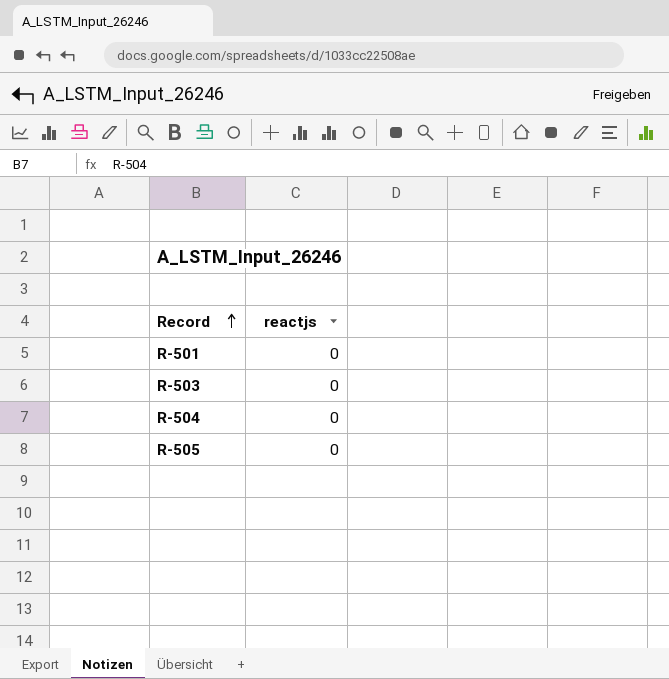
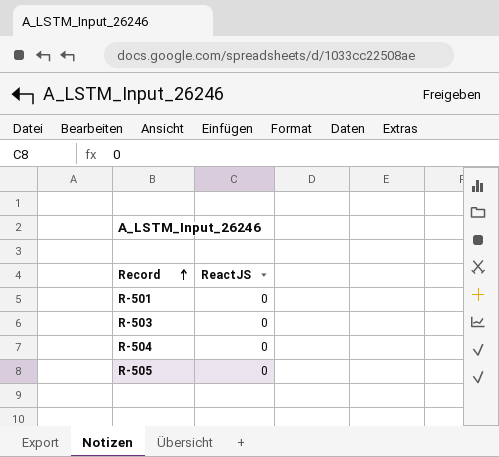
column name: reactjs -> ReactJS

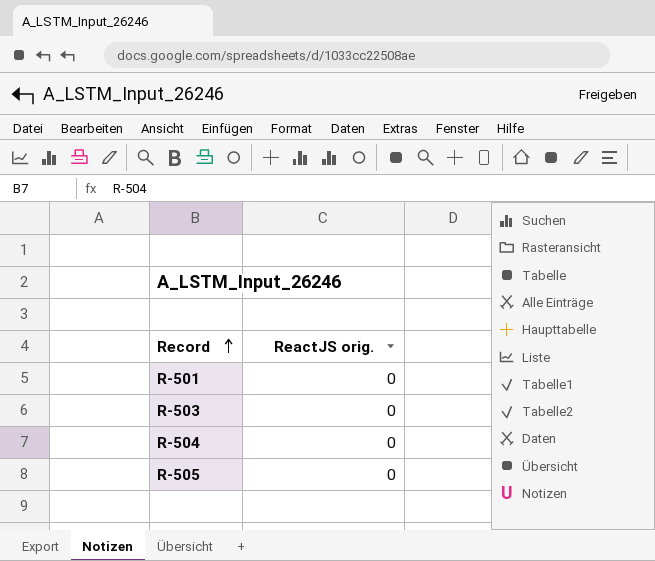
column name: ReactJS -> ReactJS orig.

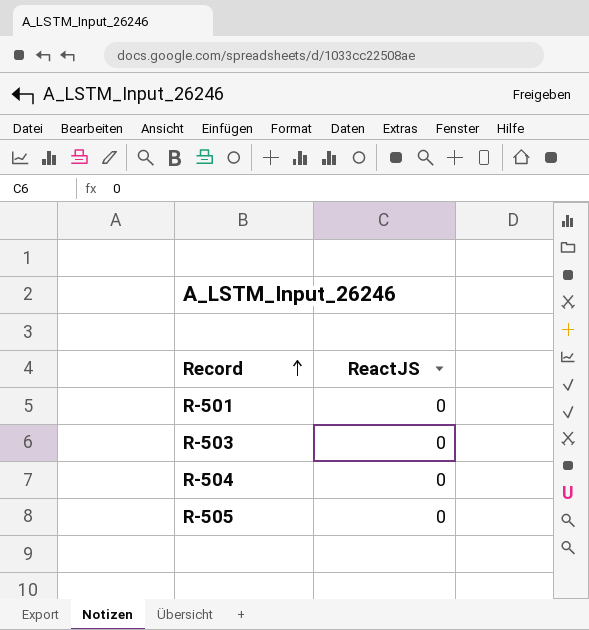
column name: ReactJS orig. -> ReactJS

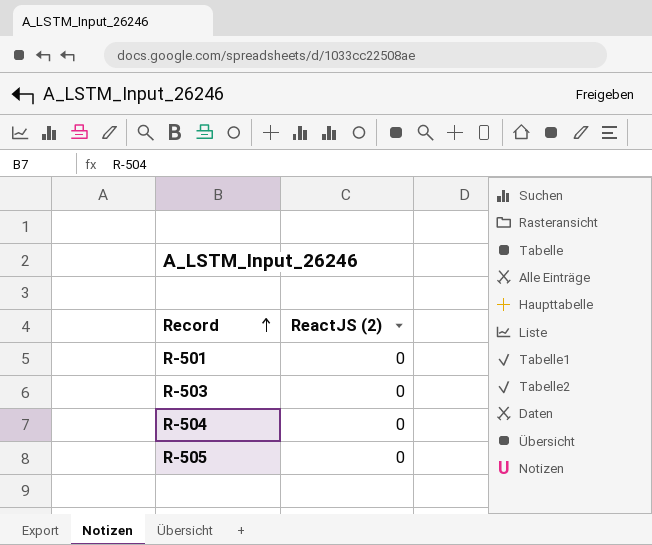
column name: ReactJS -> ReactJS (2)

